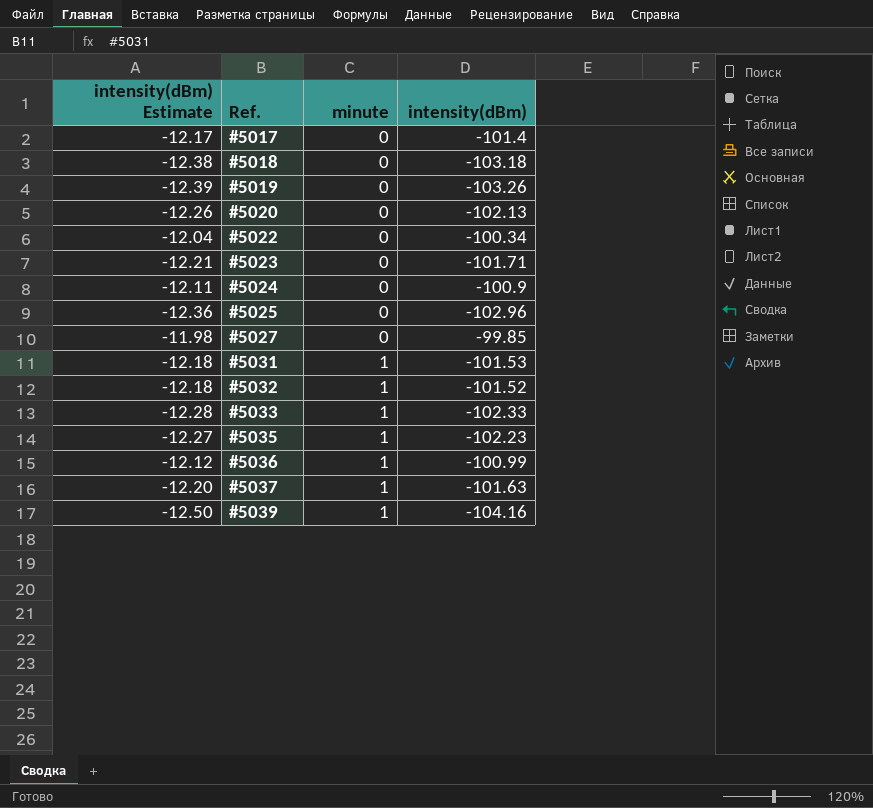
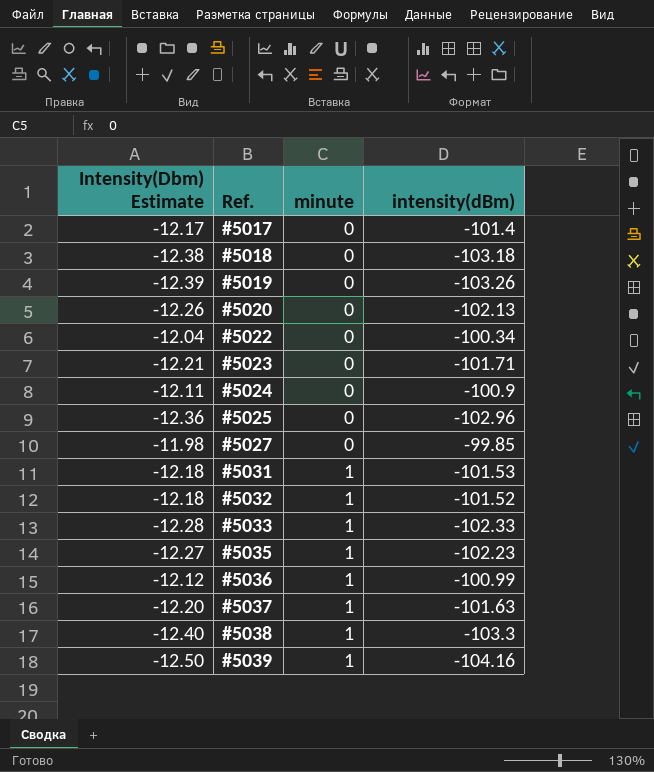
column name: intensity(dBm) Estimate -> Intensity(Dbm) Estimate
row #5038: none -> -12.40 | 1 | -103.3

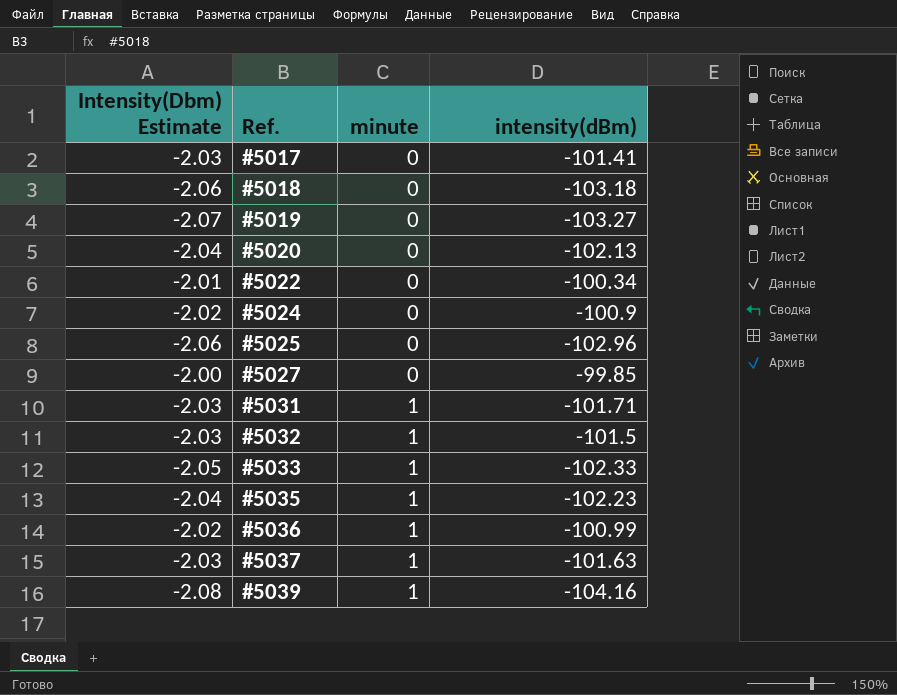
column Intensity(Dbm) Estimate | formula: [intensity(dBm)] * 0.12 -> [intensity(dBm)] * 0.02
row #5023: -12.21 | 0 | -101.71 -> none
row #5038: -12.40 | 1 | -103.3 -> none
#5017 | intensity(dBm): -101.4 -> -101.41
#5019 | intensity(dBm): -103.26 -> -103.27
#5031 | intensity(dBm): -101.53 -> -101.71
#5032 | intensity(dBm): -101.52 -> -101.5

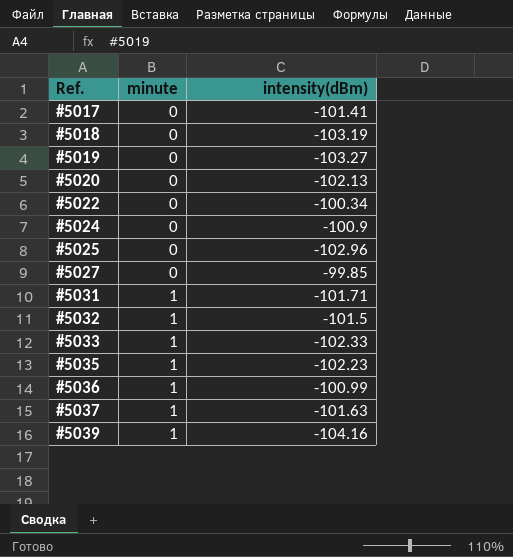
column Intensity(Dbm) Estimate | formula: [intensity(dBm)] * 0.02 -> none
#5018 | intensity(dBm): -103.18 -> -103.19

